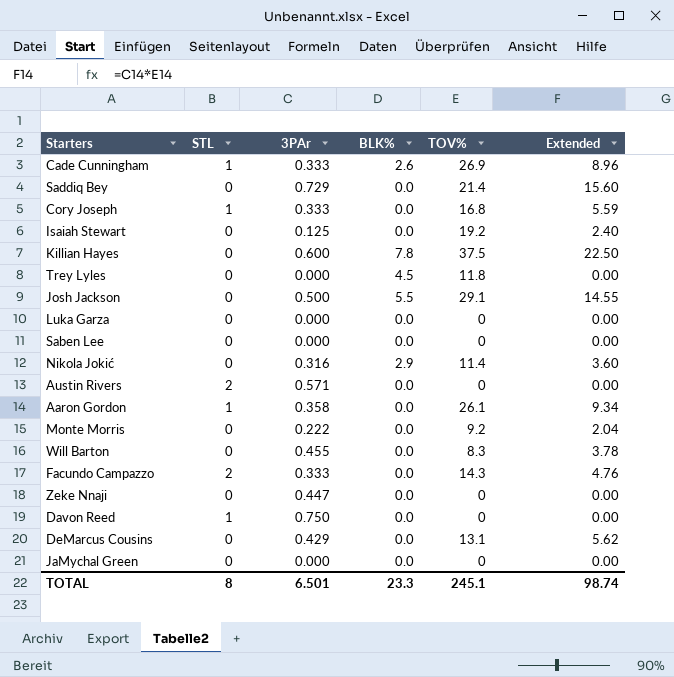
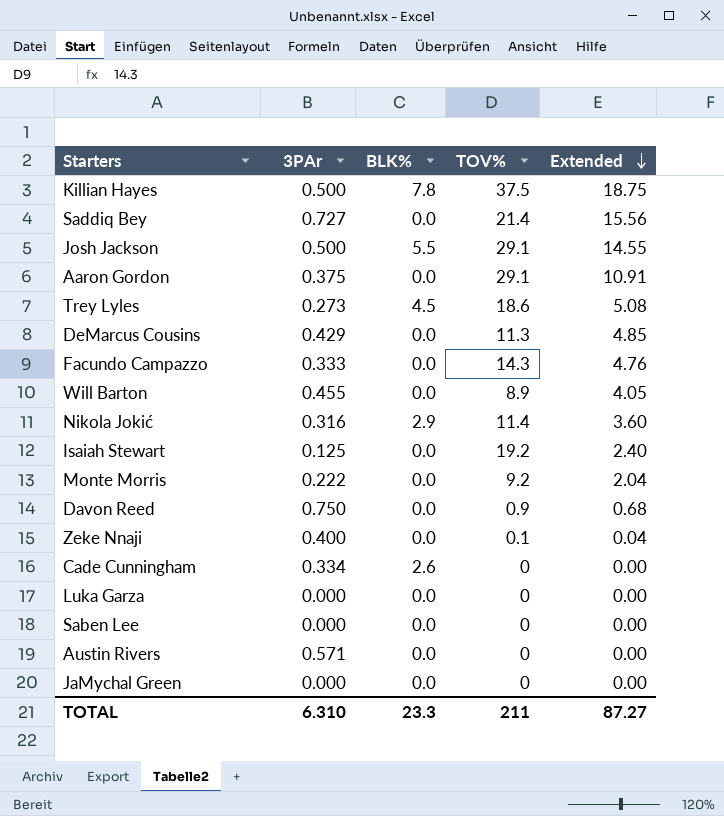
row order: none -> Extended descending
column STL | position: 2 -> none
row Cory Joseph: 1 | 0.333 | 0.0 | 16.8 | 5.59 -> none
Killian Hayes | 3PAr: 0.600 -> 0.500
Killian Hayes | Extended: 22.50 -> 18.75
Saddiq Bey | 3PAr: 0.729 -> 0.727
Saddiq Bey | Extended: 15.60 -> 15.56
Aaron Gordon | 3PAr: 0.358 -> 0.375
Aaron Gordon | TOV%: 26.1 -> 29.1
Aaron Gordon | Extended: 9.34 -> 10.91
Trey Lyles | 3PAr: 0.000 -> 0.273
Trey Lyles | TOV%: 11.8 -> 18.6
Trey Lyles | Extended: 0.00 -> 5.08
DeMarcus Cousins | TOV%: 13.1 -> 11.3
DeMarcus Cousins | Extended: 5.62 -> 4.85
Will Barton | TOV%: 8.3 -> 8.9
Will Barton | Extended: 3.78 -> 4.05
Davon Reed | TOV%: 0 -> 0.9
Davon Reed | Extended: 0.00 -> 0.68
Zeke Nnaji | 3PAr: 0.447 -> 0.400
Zeke Nnaji | TOV%: 0 -> 0.1
Zeke Nnaji | Extended: 0.00 -> 0.04
Cade Cunningham | 3PAr: 0.333 -> 0.334
Cade Cunningham | TOV%: 26.9 -> 0
Cade Cunningham | Extended: 8.96 -> 0.00
TOTAL | 3PAr: 6.501 -> 6.310
TOTAL | TOV%: 245.1 -> 211
TOTAL | Extended: 98.74 -> 87.27

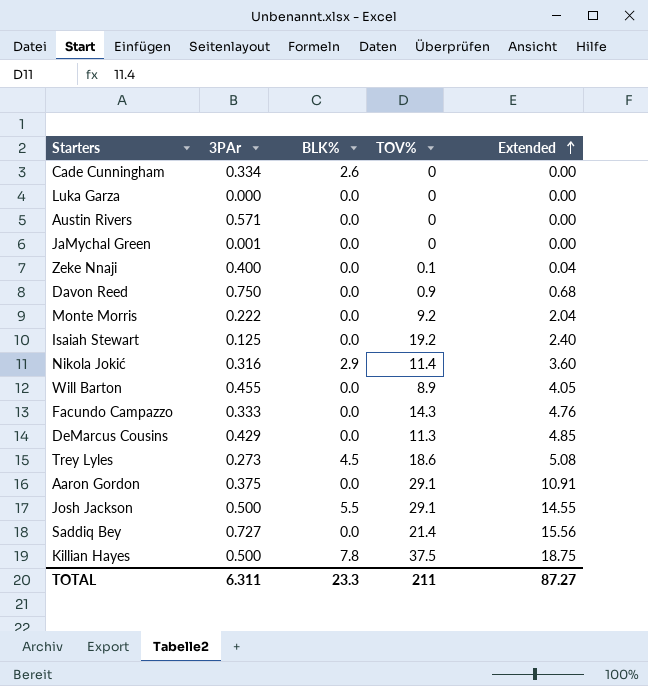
row order: Extended descending -> Extended ascending
row Saben Lee: 0.000 | 0.0 | 0 | 0.00 -> none
JaMychal Green | 3PAr: 0.000 -> 0.001
TOTAL | 3PAr: 6.310 -> 6.311

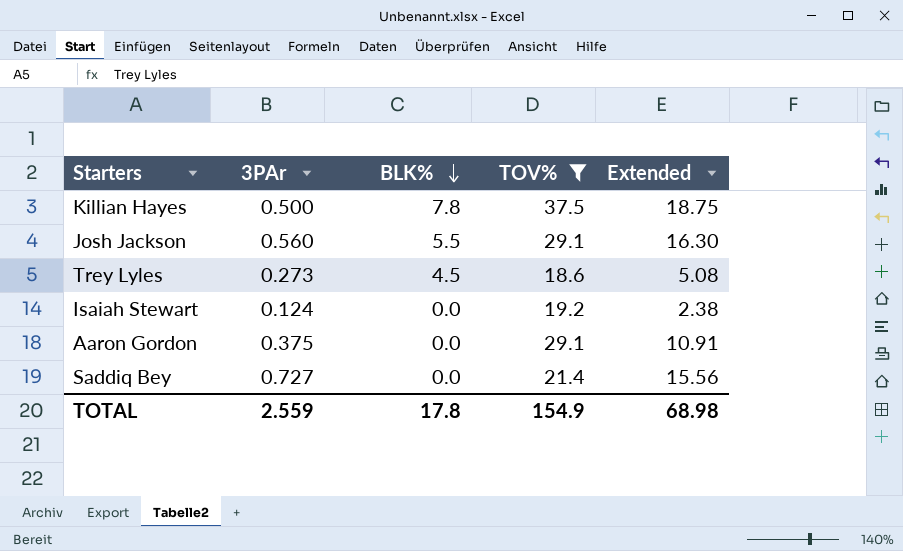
filter: none -> TOV% >= 18.6
row order: Extended ascending -> BLK% descending
Josh Jackson | 3PAr: 0.500 -> 0.560
Josh Jackson | Extended: 14.55 -> 16.30
Isaiah Stewart | 3PAr: 0.125 -> 0.124
Isaiah Stewart | Extended: 2.40 -> 2.38
TOTAL | 3PAr: 6.311 -> 2.559
TOTAL | BLK%: 23.3 -> 17.8
TOTAL | TOV%: 211 -> 154.9
TOTAL | Extended: 87.27 -> 68.98

